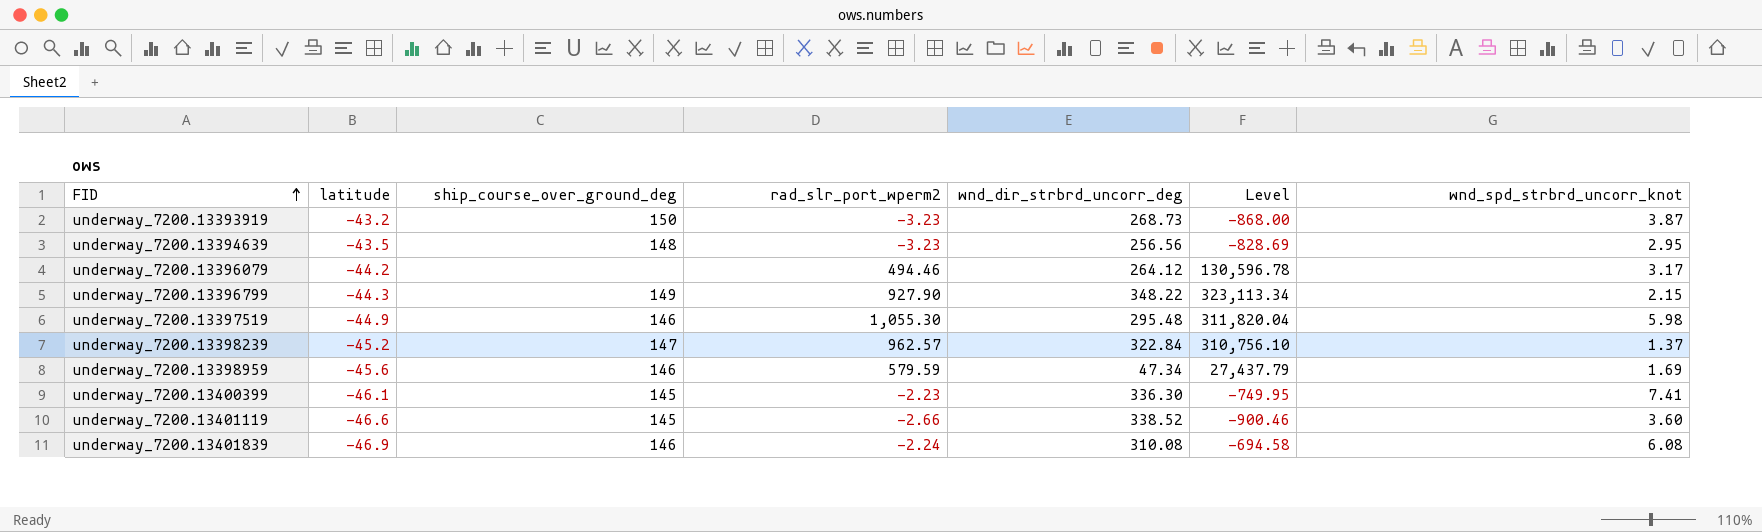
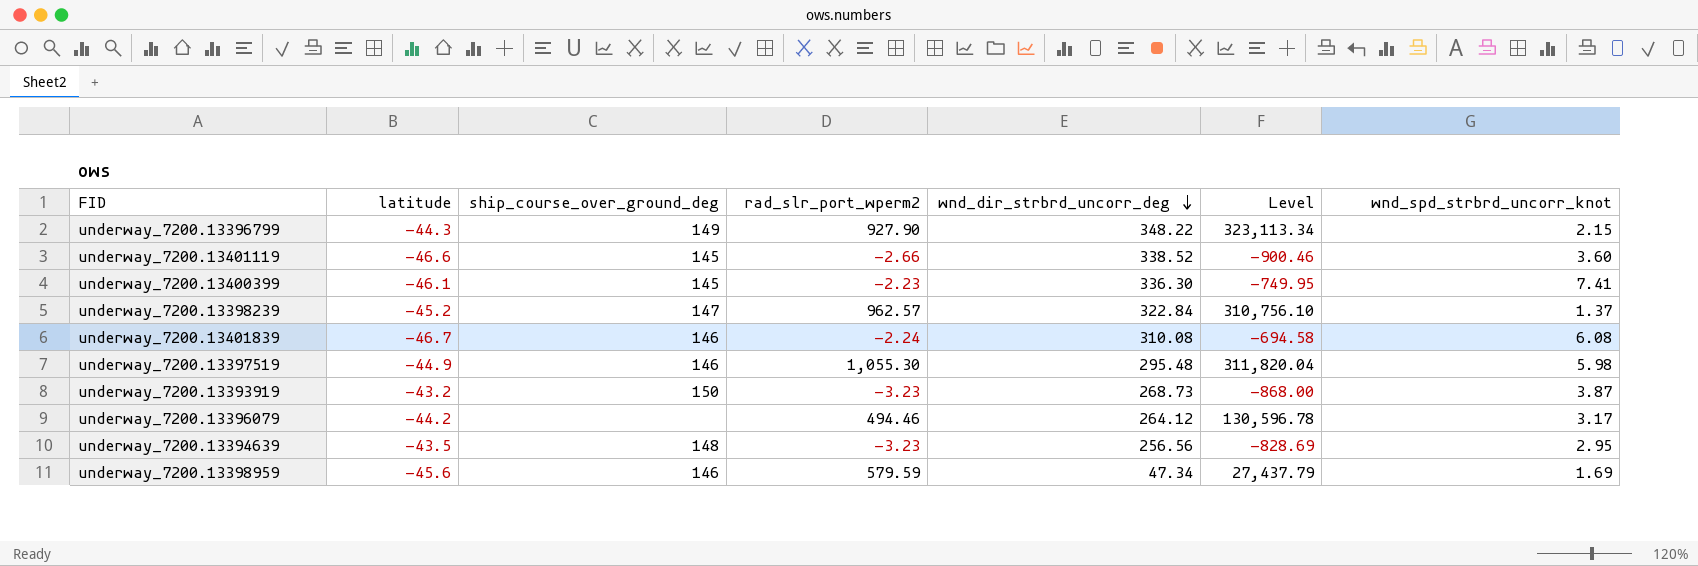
row order: FID ascending -> wnd_dir_strbrd_uncorr_deg descending
underway_7200.13401839 | latitude: -46.9 -> -46.7

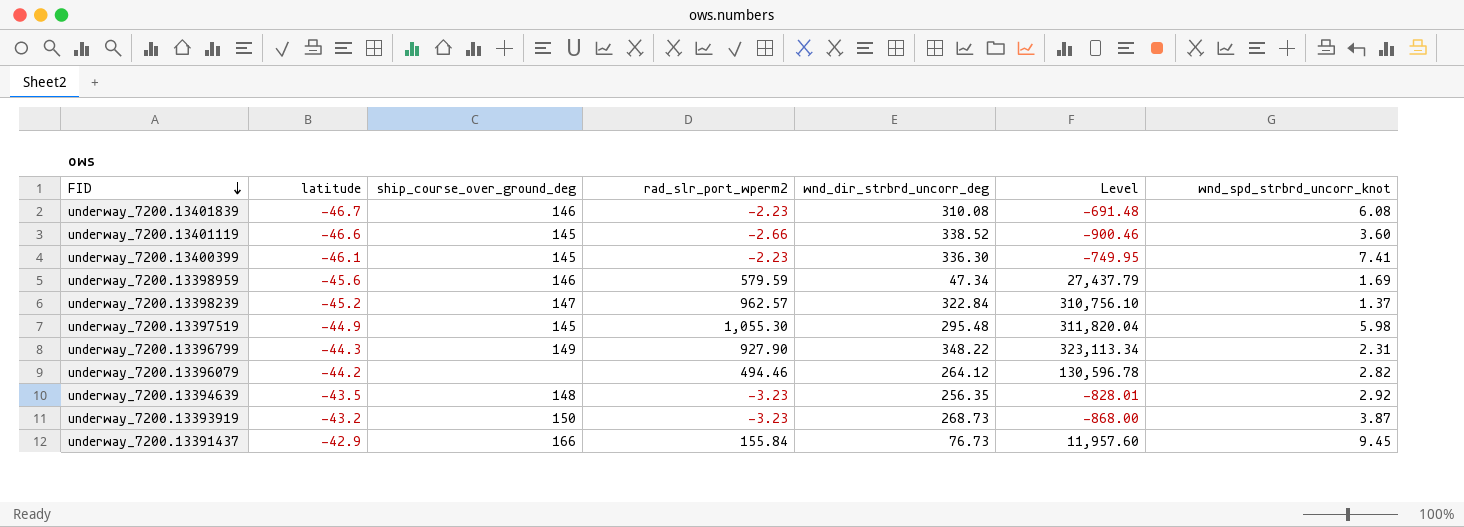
row order: wnd_dir_strbrd_uncorr_deg descending -> FID descending
underway_7200.13401839 | rad_slr_port_wperm2: -2.24 -> -2.23
underway_7200.13401839 | Level: -694.58 -> -691.48
underway_7200.13397519 | ship_course_over_ground_deg: 146 -> 145
underway_7200.13396799 | wnd_spd_strbrd_uncorr_knot: 2.15 -> 2.31
underway_7200.13396079 | wnd_spd_strbrd_uncorr_knot: 3.17 -> 2.82
underway_7200.13394639 | wnd_dir_strbrd_uncorr_deg: 256.56 -> 256.35
underway_7200.13394639 | Level: -828.69 -> -828.01
underway_7200.13394639 | wnd_spd_strbrd_uncorr_knot: 2.95 -> 2.92
row underway_7200.13391437: none -> -42.9 | 166 | 155.84 | 76.73 | 11,957.60 | 9.45

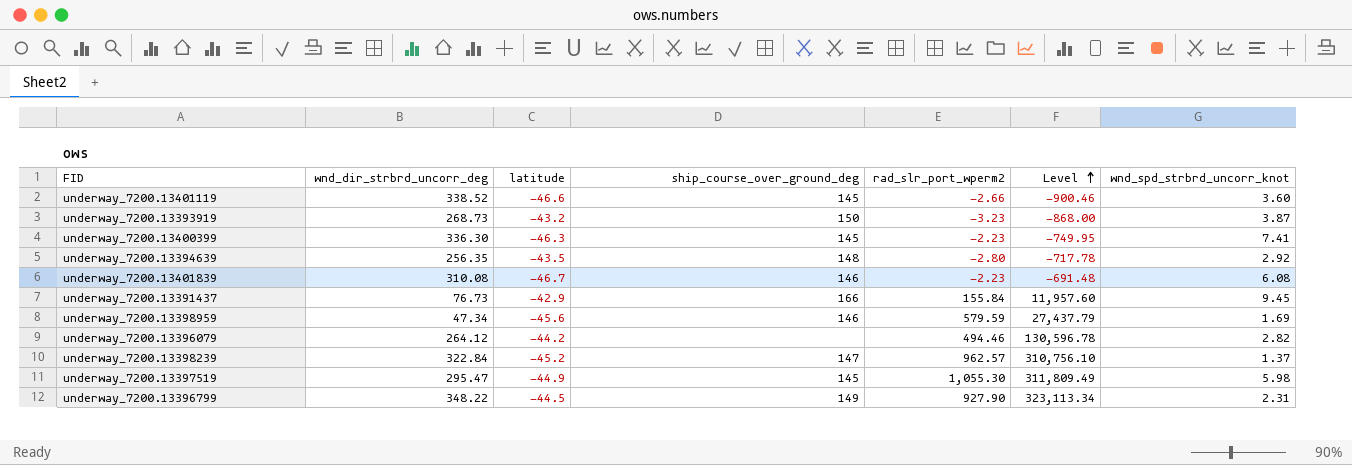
row order: FID descending -> Level ascending
column wnd_dir_strbrd_uncorr_deg | position: 5 -> 2
underway_7200.13400399 | latitude: -46.1 -> -46.3
underway_7200.13394639 | rad_slr_port_wperm2: -3.23 -> -2.80
underway_7200.13394639 | Level: -828.01 -> -717.78
underway_7200.13397519 | wnd_dir_strbrd_uncorr_deg: 295.48 -> 295.47
underway_7200.13397519 | Level: 311,820.04 -> 311,809.49
underway_7200.13396799 | latitude: -44.3 -> -44.5

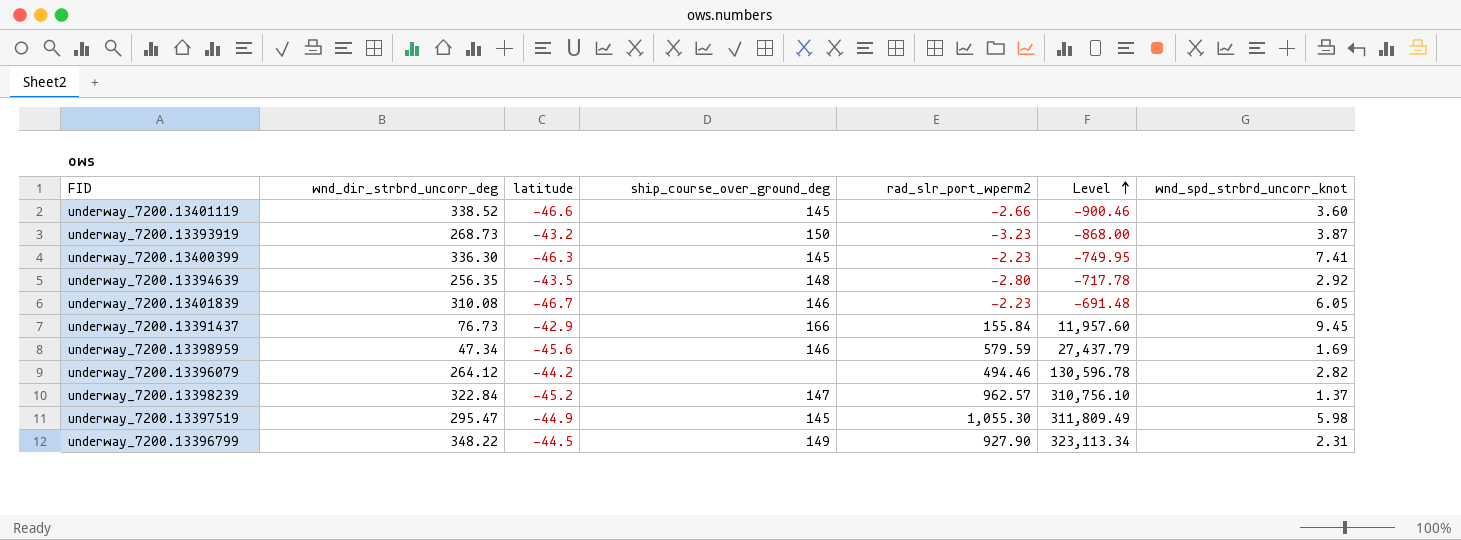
underway_7200.13401839 | wnd_spd_strbrd_uncorr_knot: 6.08 -> 6.05

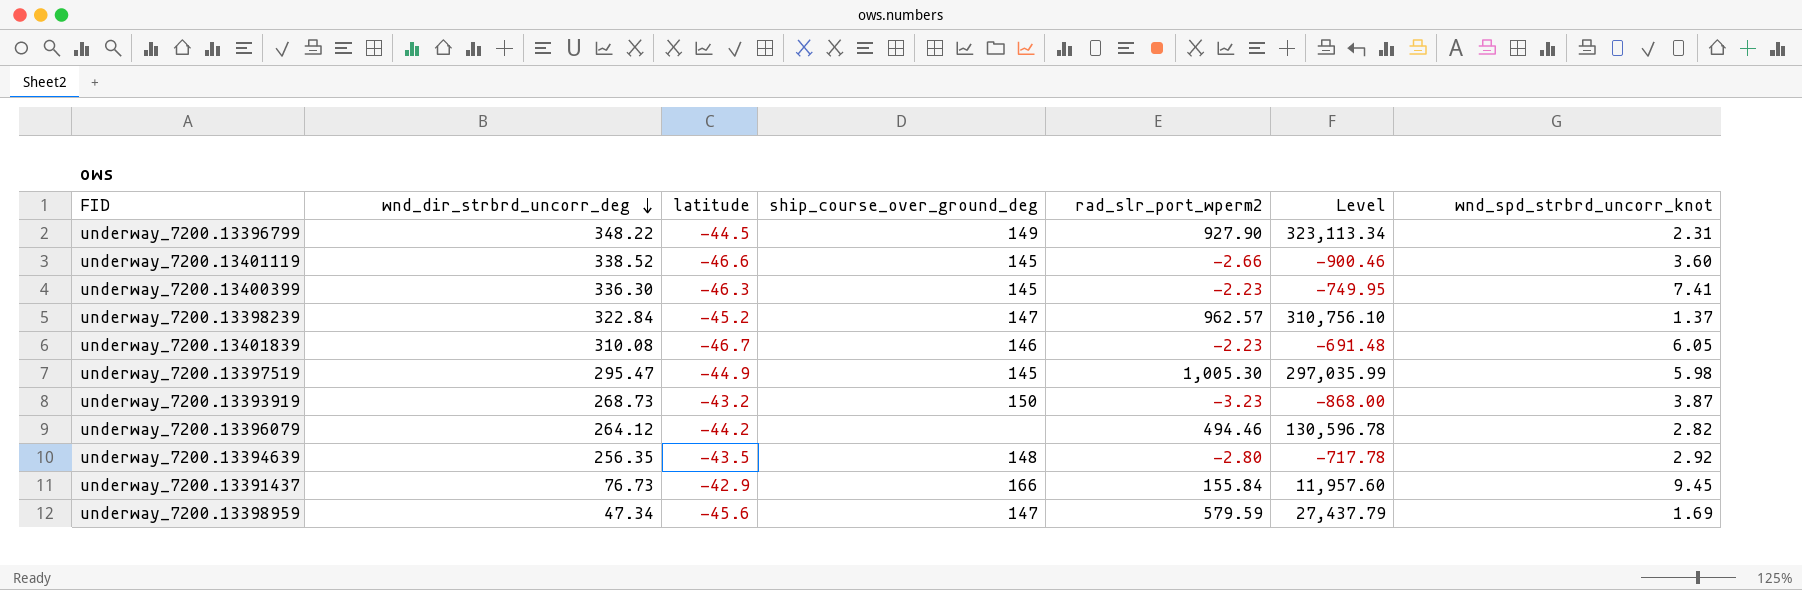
row order: Level ascending -> wnd_dir_strbrd_uncorr_deg descending
underway_7200.13397519 | rad_slr_port_wperm2: 1,055.30 -> 1,005.30
underway_7200.13397519 | Level: 311,809.49 -> 297,035.99
underway_7200.13398959 | ship_course_over_ground_deg: 146 -> 147

